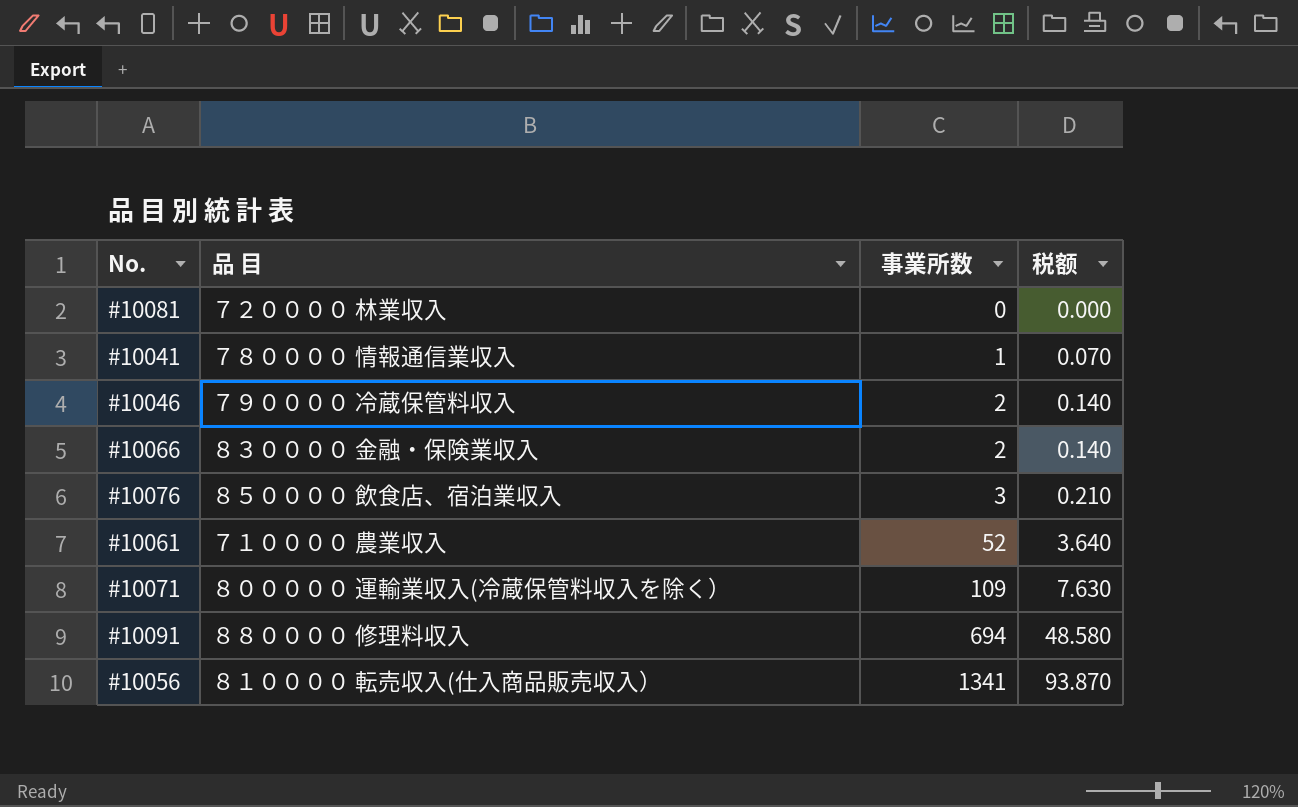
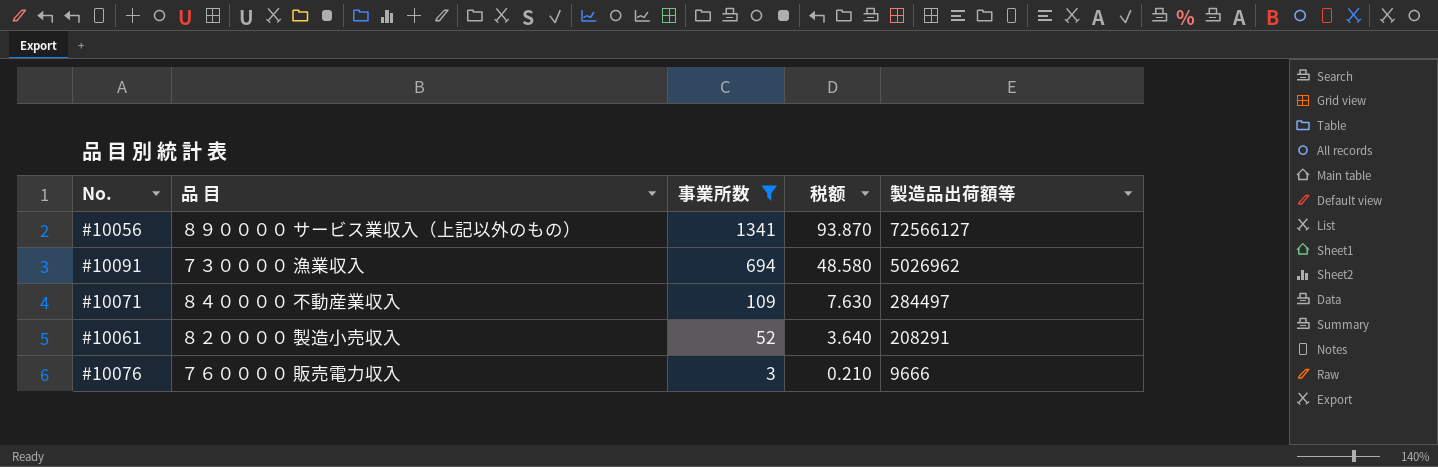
filter: none -> 事業所数 >= 3
row order: 事業所数 ascending -> 事業所数 descending
column 製造品出荷額等 | position: none -> 5
#10056 | 品 目: ８１００００ 転売収入(仕入商品販売収入） -> ８９００００ サービス業収入（上記以外のもの）
#10091 | 品 目: ８８００００ 修理料収入 -> ７３００００ 漁業収入
#10071 | 品 目: ８０００００ 運輸業収入(冷蔵保管料収入を除く） -> ８４００００ 不動産業収入
#10061 | 品 目: ７１００００ 農業収入 -> ８２００００ 製造小売収入
#10076 | 品 目: ８５００００ 飲食店、宿泊業収入 -> ７６００００ 販売電力収入

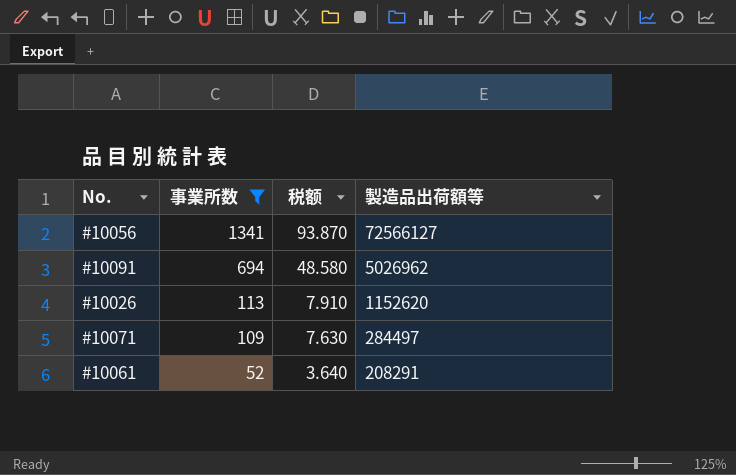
column 品 目 | position: 2 -> none
row #10076: ７６００００ 販売電力収入 | 3 | 0.210 | 9666 -> none
row #10026: none -> 113 | 7.910 | 1152620

